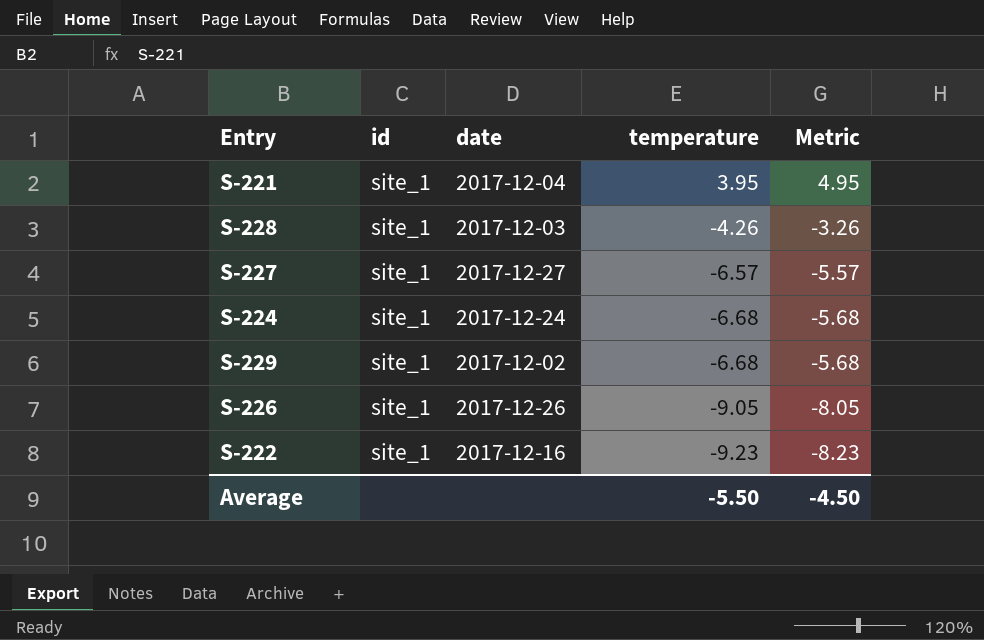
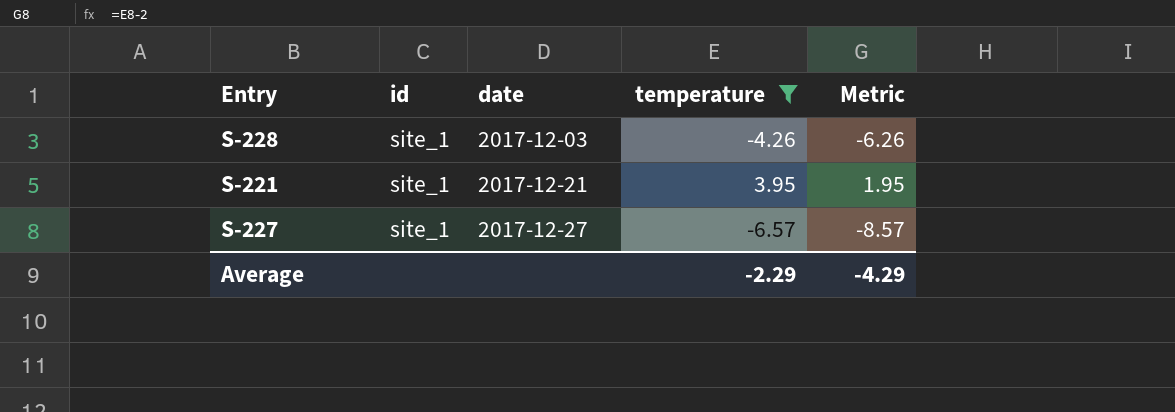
filter: none -> temperature >= -6.57
row order: temperature descending -> date ascending
column Metric | formula: [temperature] + 1 -> [temperature] - 2
S-221 | date: 2017-12-04 -> 2017-12-21
Average | temperature: -5.50 -> -2.29
Average | Metric: -4.50 -> -4.29

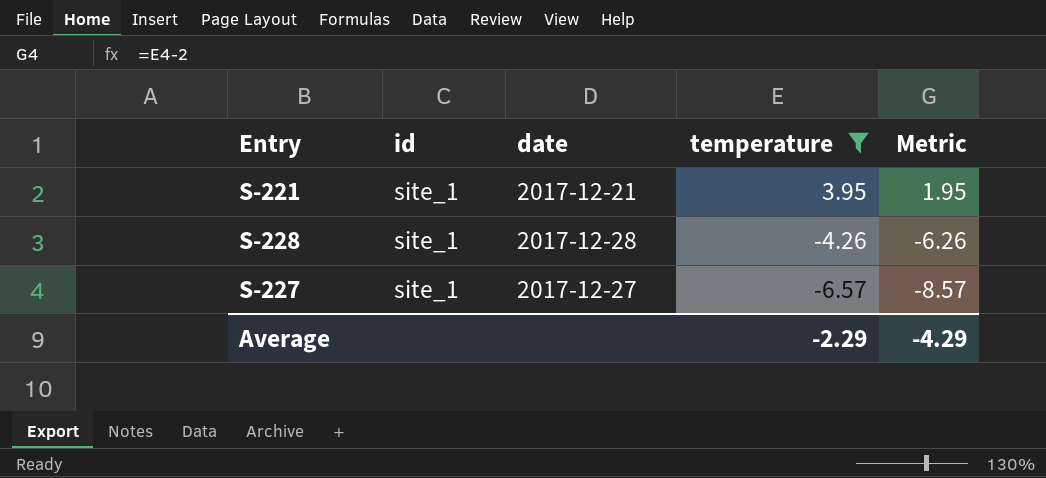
row order: date ascending -> temperature descending
S-228 | date: 2017-12-03 -> 2017-12-28

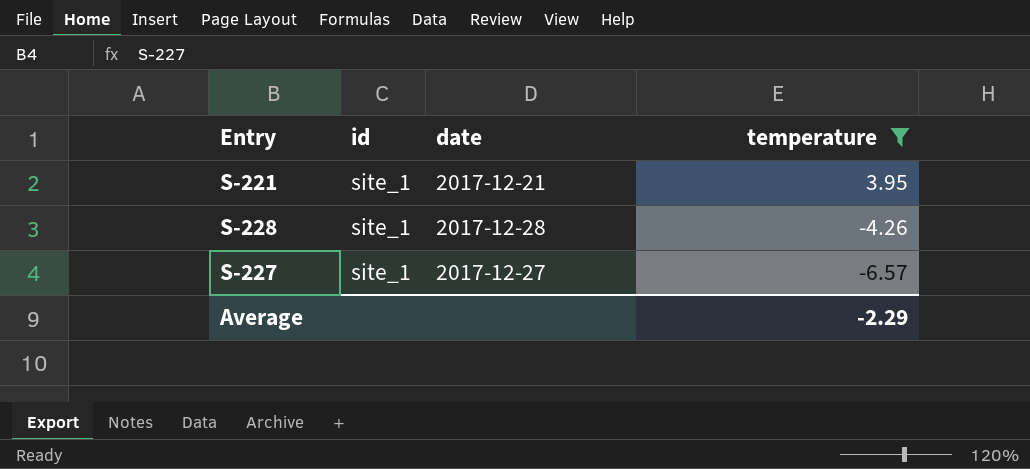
column Metric | formula: [temperature] - 2 -> none

